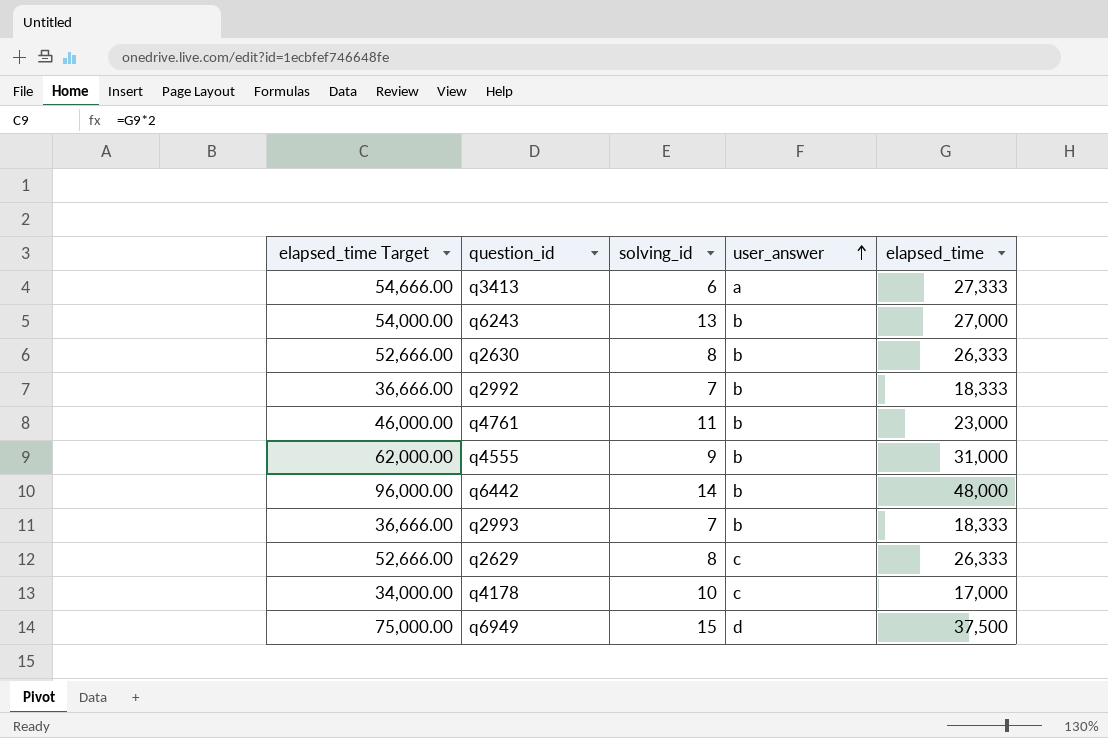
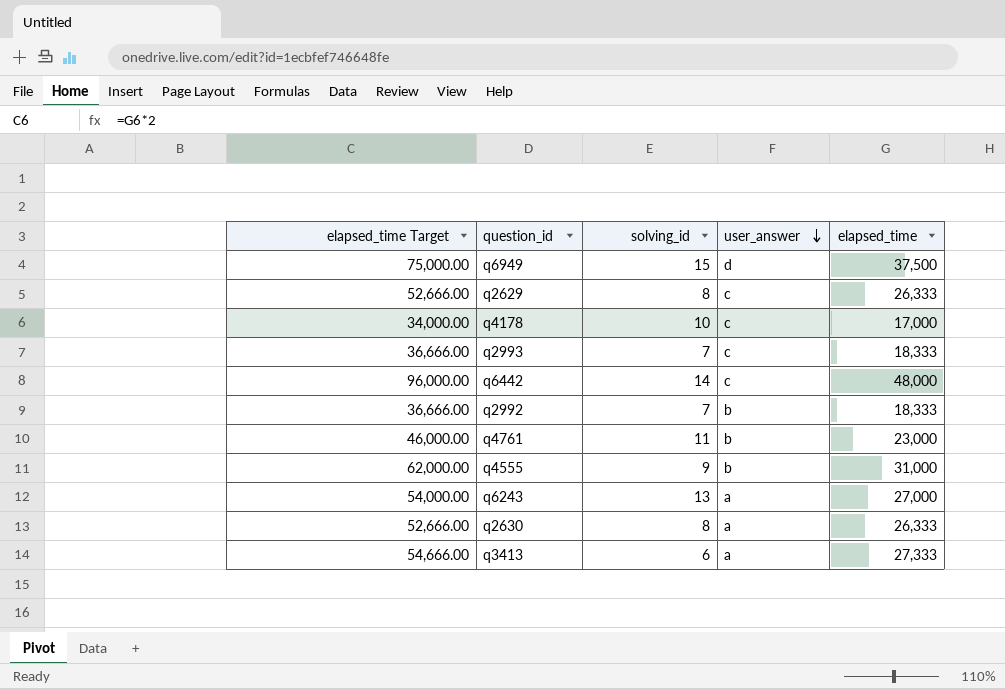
row order: user_answer ascending -> user_answer descending
q2993 | user_answer: b -> c
q6442 | user_answer: b -> c
q6243 | user_answer: b -> a
q2630 | user_answer: b -> a

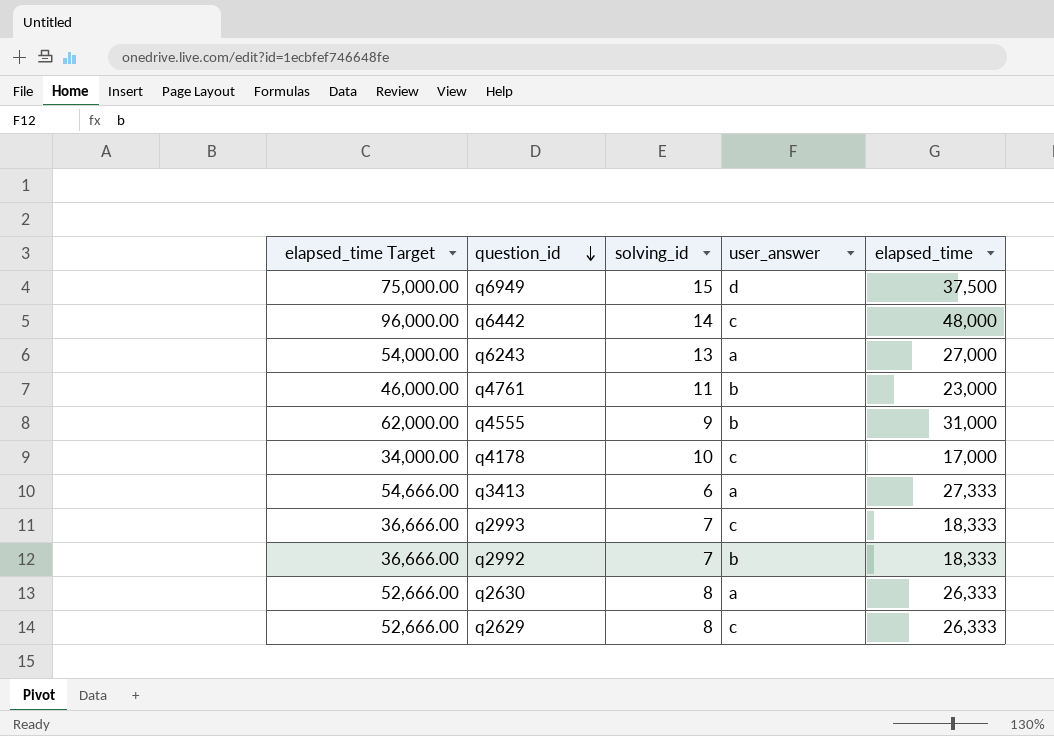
row order: user_answer descending -> question_id descending

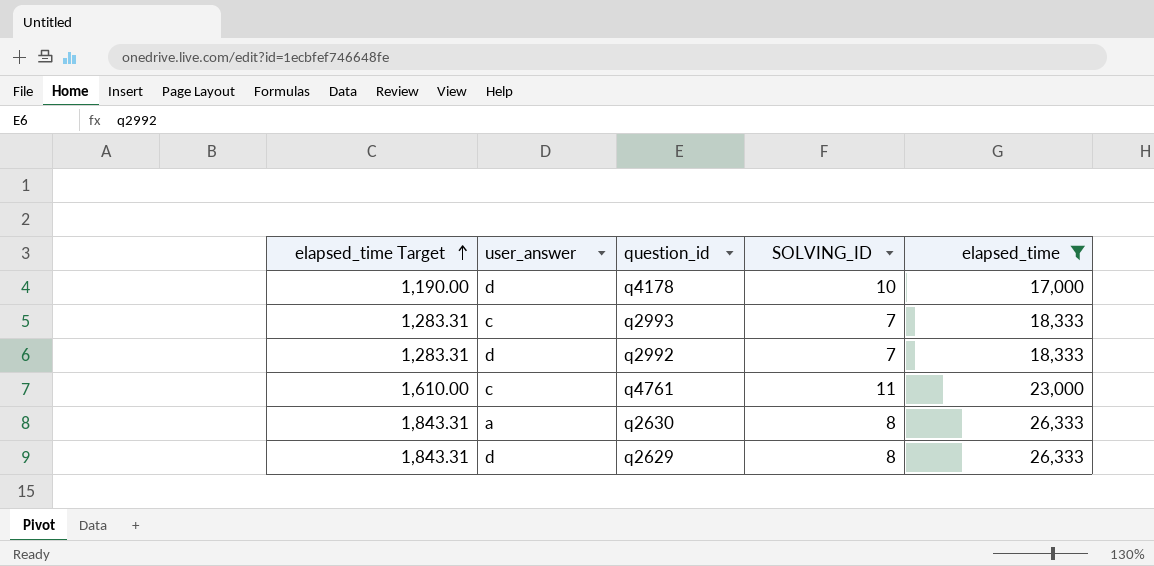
filter: none -> elapsed_time <= 26,333
row order: question_id descending -> elapsed_time Target ascending
column elapsed_time Target | formula: [elapsed_time] * 2 -> [elapsed_time] * 0.07
column user_answer | position: 4 -> 2
column name: solving_id -> SOLVING_ID
q4178 | user_answer: c -> d
q2992 | user_answer: b -> d
q4761 | user_answer: b -> c
q2629 | user_answer: c -> d

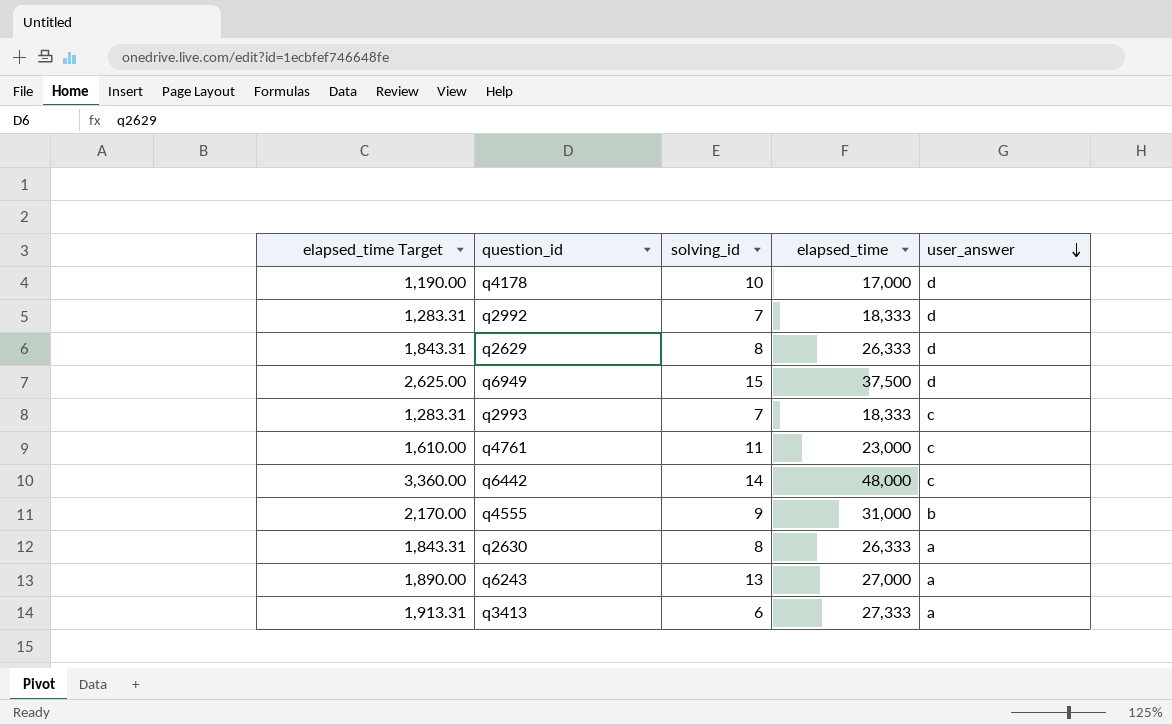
filter: elapsed_time <= 26,333 -> none
row order: elapsed_time Target ascending -> user_answer descending
column name: SOLVING_ID -> solving_id
column user_answer | position: 2 -> 5

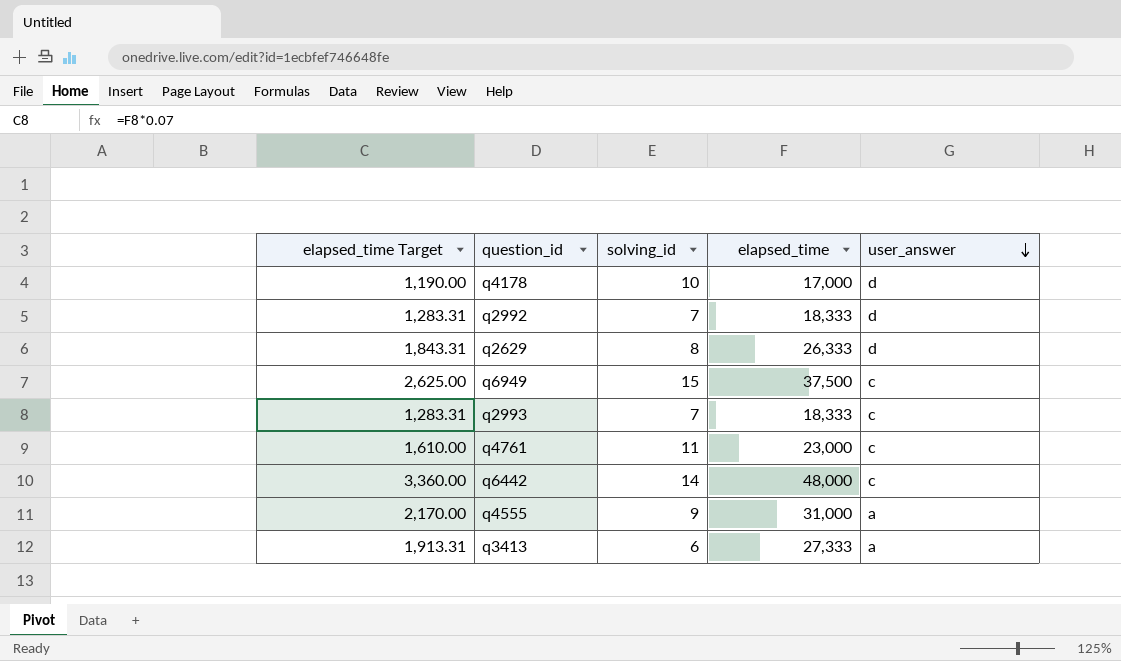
row q2630: 1,843.31 | 8 | 26,333 | a -> none
row q6243: 1,890.00 | 13 | 27,000 | a -> none
q6949 | user_answer: d -> c
q4555 | user_answer: b -> a

